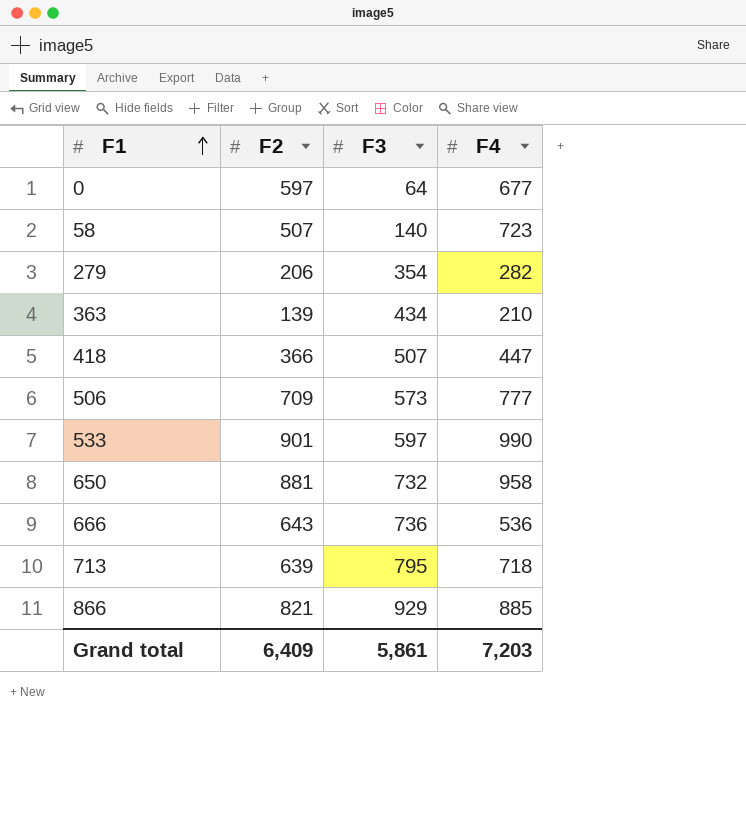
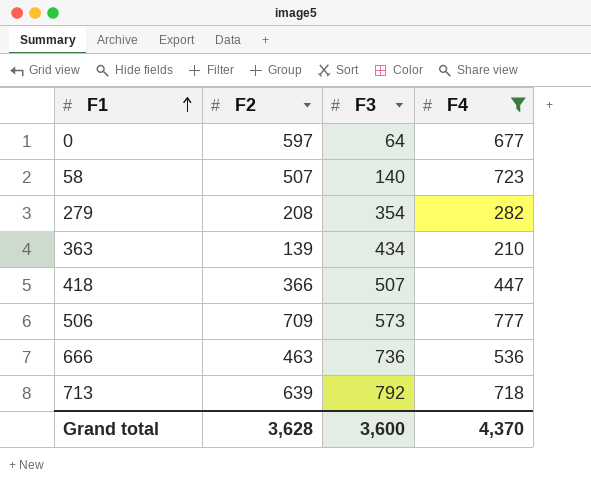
filter: none -> F4 <= 777
279 | F2: 206 -> 208
666 | F2: 643 -> 463
713 | F3: 795 -> 792
Grand total | F2: 6,409 -> 3,628
Grand total | F3: 5,861 -> 3,600
Grand total | F4: 7,203 -> 4,370

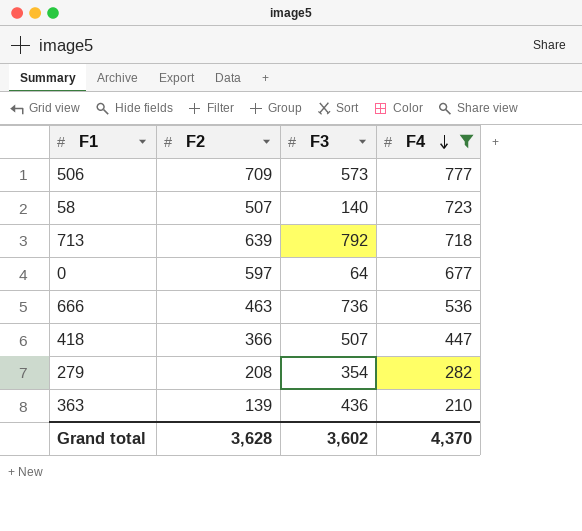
row order: F1 ascending -> F4 descending
363 | F3: 434 -> 436
Grand total | F3: 3,600 -> 3,602

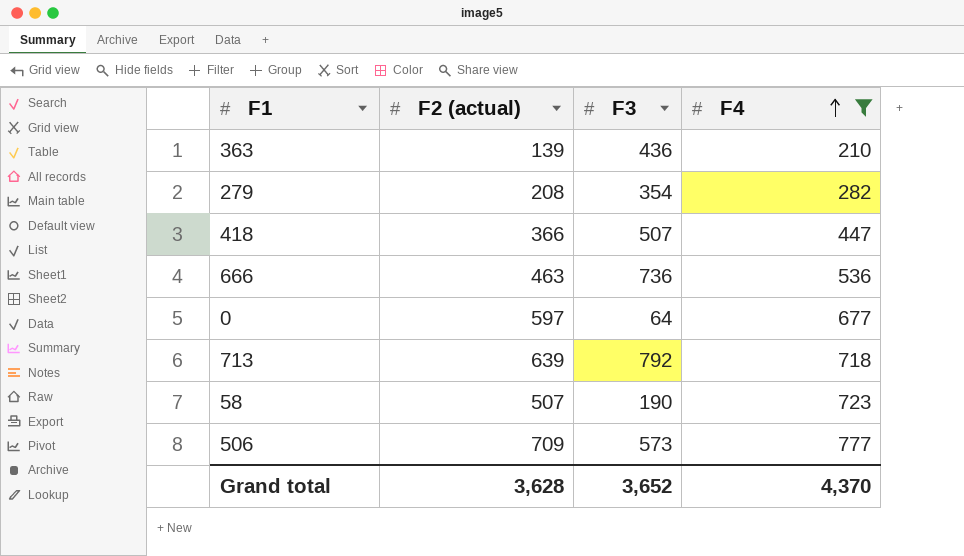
row order: F4 descending -> F4 ascending
column name: F2 -> F2 (actual)
58 | F3: 140 -> 190
Grand total | F3: 3,602 -> 3,652

